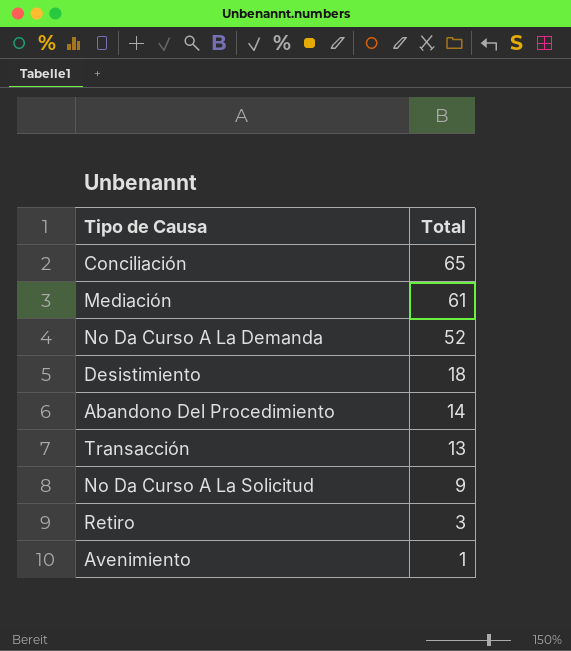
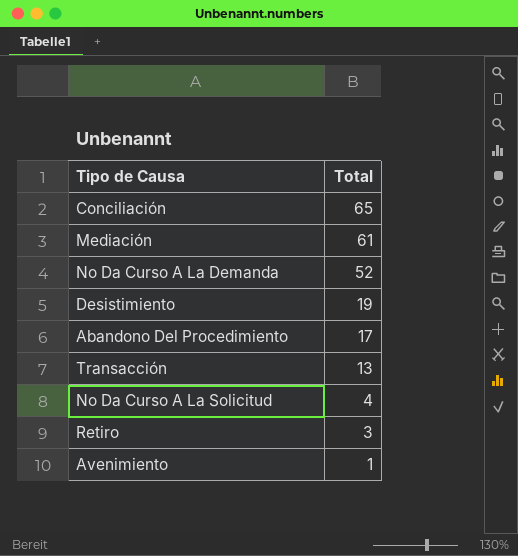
Desistimiento | Total: 18 -> 19
Abandono Del Procedimiento | Total: 14 -> 17
No Da Curso A La Solicitud | Total: 9 -> 4

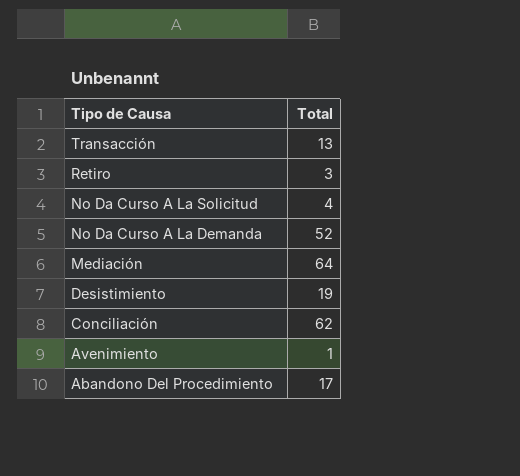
row order: Total descending -> Tipo de Causa descending
Mediación | Total: 61 -> 64
Conciliación | Total: 65 -> 62

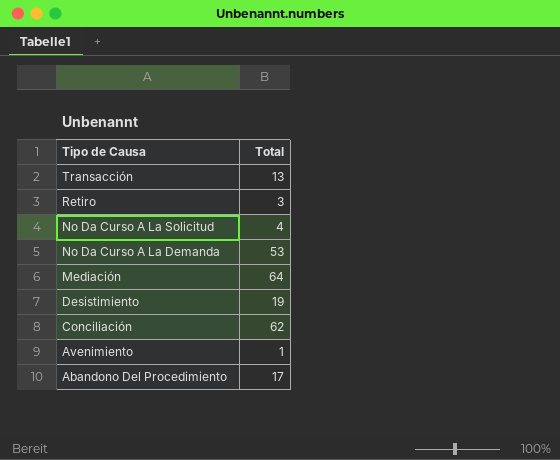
No Da Curso A La Demanda | Total: 52 -> 53

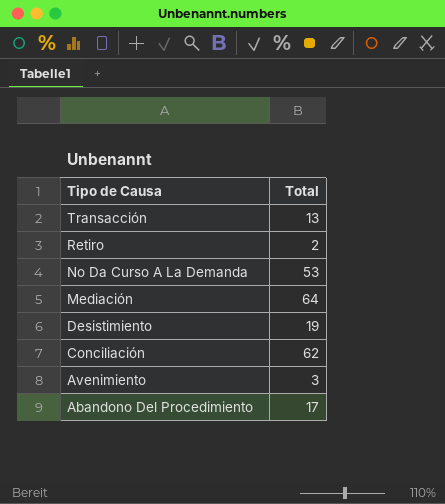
row No Da Curso A La Solicitud: 4 -> none
Retiro | Total: 3 -> 2
Avenimiento | Total: 1 -> 3

